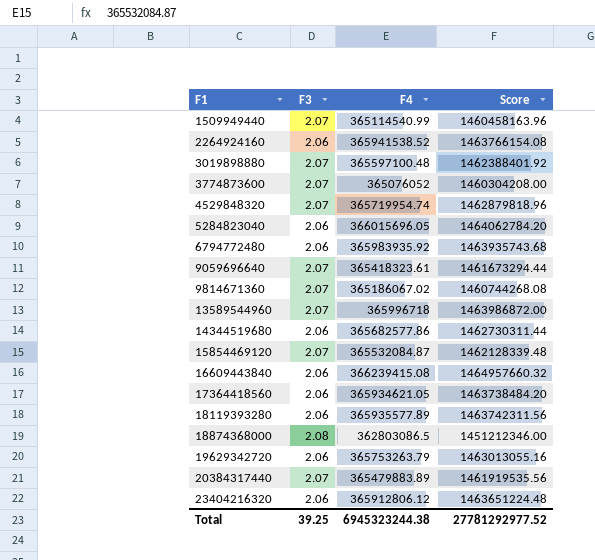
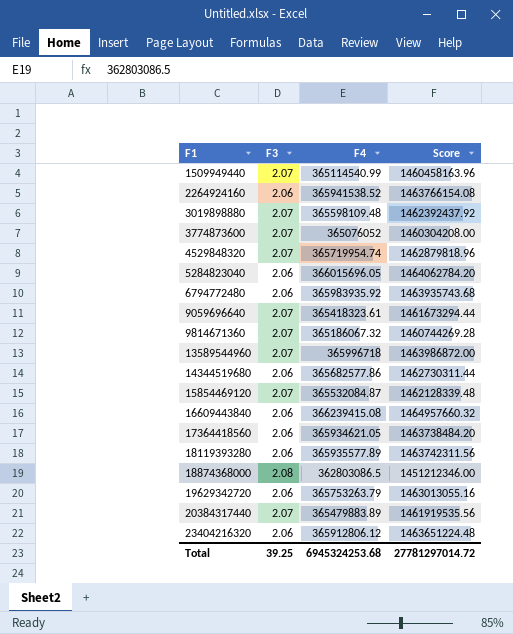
3019898880 | F4: 365597100.48 -> 365598109.48
3019898880 | Score: 1462388401.92 -> 1462392437.92
9814671360 | F4: 365186067.02 -> 365186067.32
9814671360 | Score: 1460744268.08 -> 1460744269.28
Total | F4: 6945323244.38 -> 6945324253.68
Total | Score: 27781292977.52 -> 27781297014.72

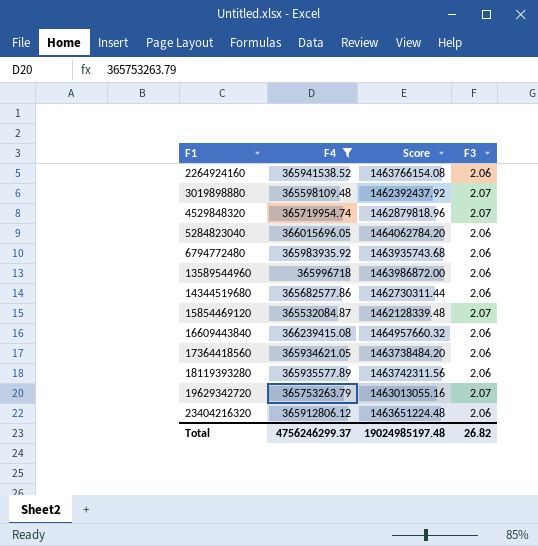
filter: none -> F4 >= 365532084.87
column F3 | position: 2 -> 4
13589544960 | F3: 2.07 -> 2.06
19629342720 | F3: 2.06 -> 2.07
Total | F4: 6945324253.68 -> 4756246299.37
Total | Score: 27781297014.72 -> 19024985197.48
Total | F3: 39.25 -> 26.82

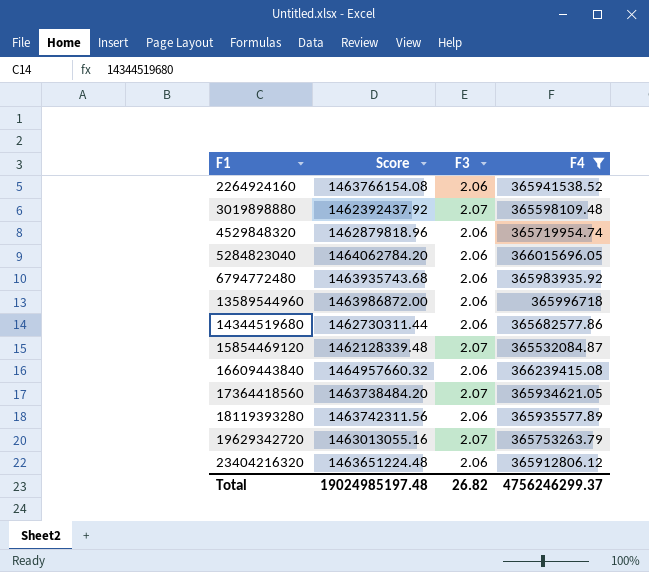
column F4 | position: 2 -> 4
4529848320 | F3: 2.07 -> 2.06
17364418560 | F3: 2.06 -> 2.07

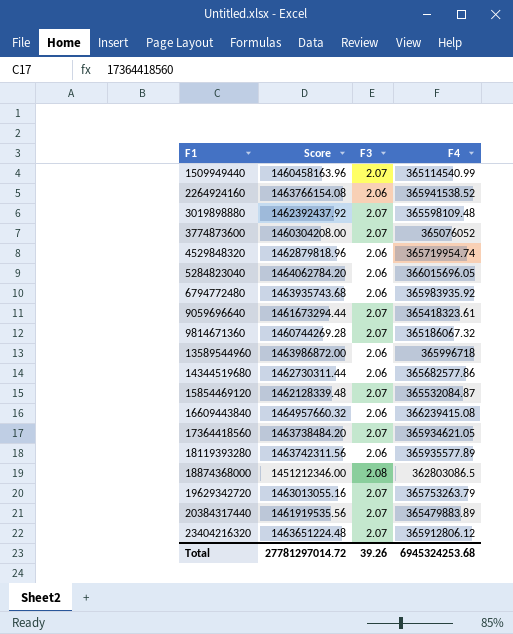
filter: F4 >= 365532084.87 -> none
23404216320 | F3: 2.06 -> 2.07
Total | Score: 19024985197.48 -> 27781297014.72
Total | F3: 26.82 -> 39.26
Total | F4: 4756246299.37 -> 6945324253.68

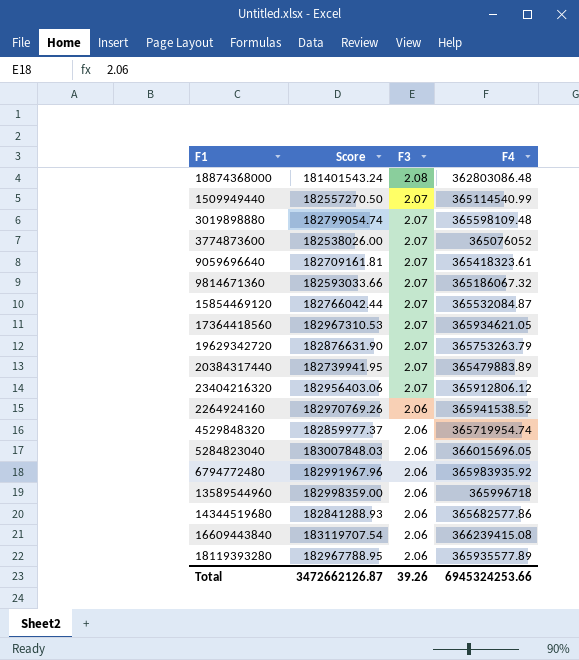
row order: F1 ascending -> F3 descending
column Score | formula: [F4] * 4 -> [F4] * 0.5
18874368000 | F4: 362803086.5 -> 362803086.48
Total | Score: 27781297014.72 -> 3472662126.87
Total | F4: 6945324253.68 -> 6945324253.66

